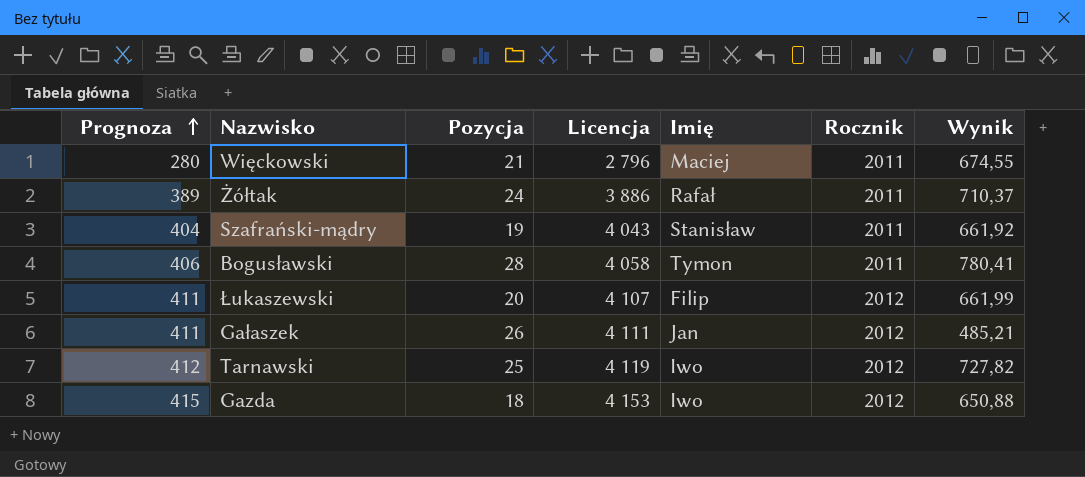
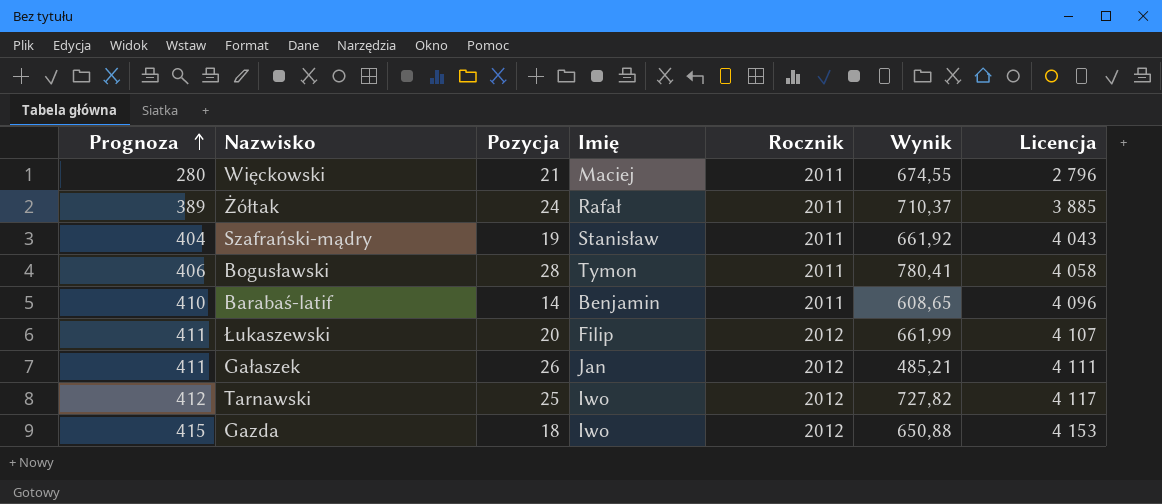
column Licencja | position: 4 -> 7
Żółtak | Licencja: 3 886 -> 3 885
row Barabaś-latif: none -> 410 | 14 | Benjamin | 2011 | 608,65 | 4 096
Tarnawski | Licencja: 4 119 -> 4 117

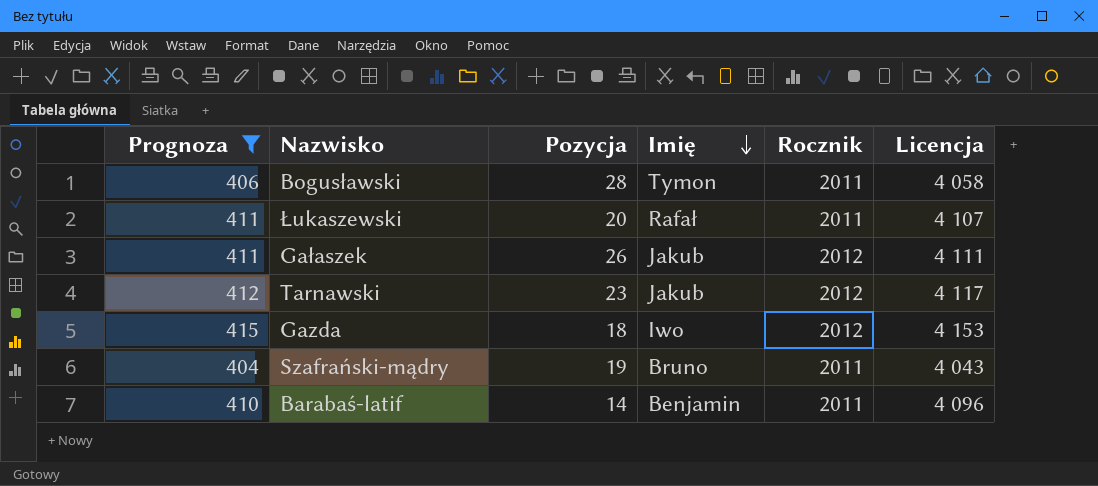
filter: none -> Prognoza >= 404
row order: Prognoza ascending -> Imię descending
column Wynik | position: 6 -> none
Łukaszewski | Imię: Filip -> Rafał
Łukaszewski | Rocznik: 2012 -> 2011
Gałaszek | Imię: Jan -> Jakub
Tarnawski | Pozycja: 25 -> 23
Tarnawski | Imię: Iwo -> Jakub
Szafrański-mądry | Imię: Stanisław -> Bruno

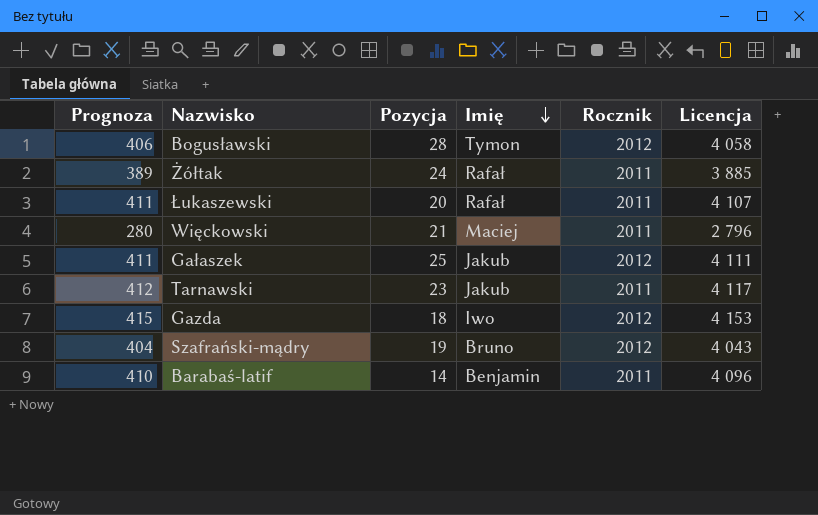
filter: Prognoza >= 404 -> none
Bogusławski | Rocznik: 2011 -> 2012
Gałaszek | Pozycja: 26 -> 25
Tarnawski | Rocznik: 2012 -> 2011
Szafrański-mądry | Rocznik: 2011 -> 2012

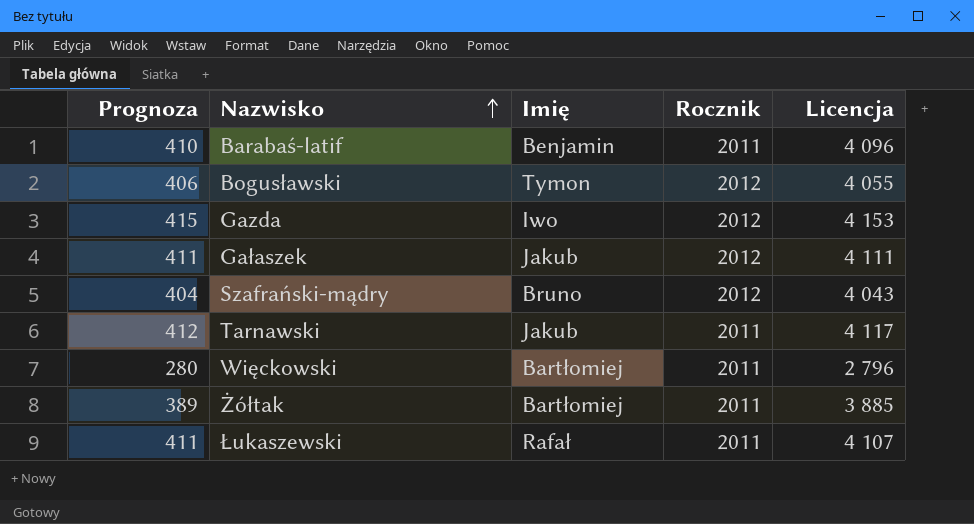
row order: Imię descending -> Nazwisko ascending
column Pozycja | position: 3 -> none
Bogusławski | Licencja: 4 058 -> 4 055
Więckowski | Imię: Maciej -> Bartłomiej
Żółtak | Imię: Rafał -> Bartłomiej

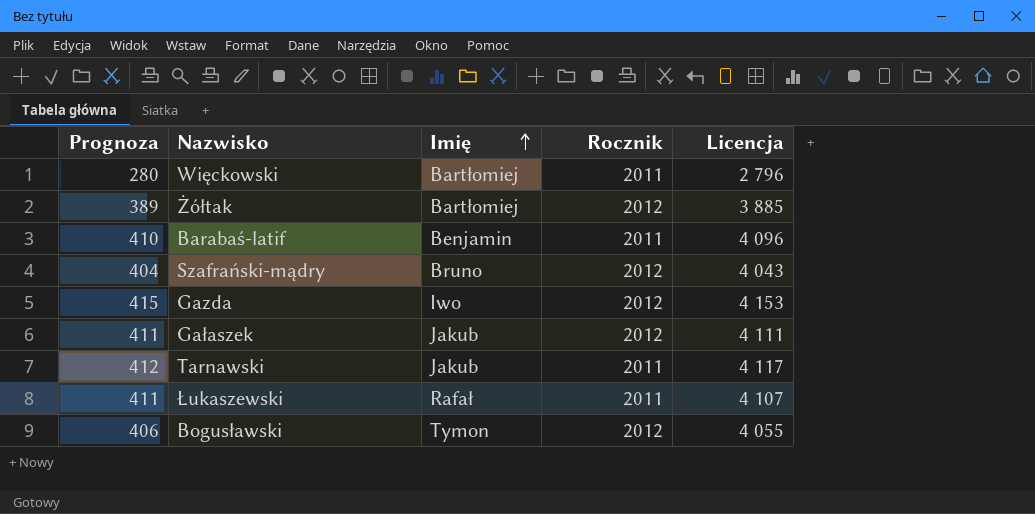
row order: Nazwisko ascending -> Imię ascending
Żółtak | Rocznik: 2011 -> 2012

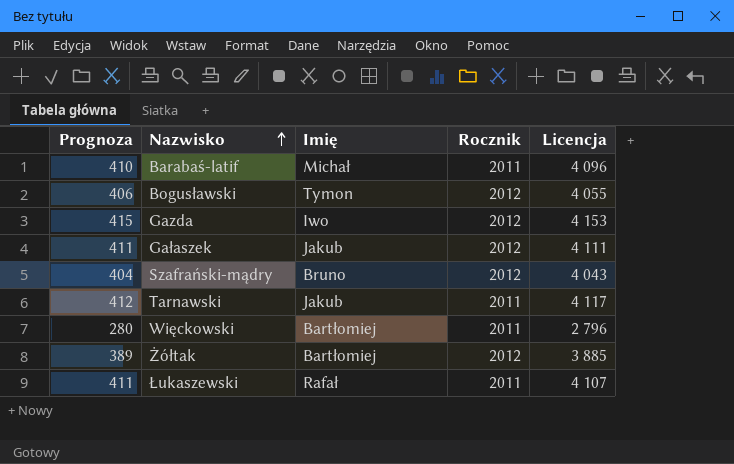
row order: Imię ascending -> Nazwisko ascending
Barabaś-latif | Imię: Benjamin -> Michał

